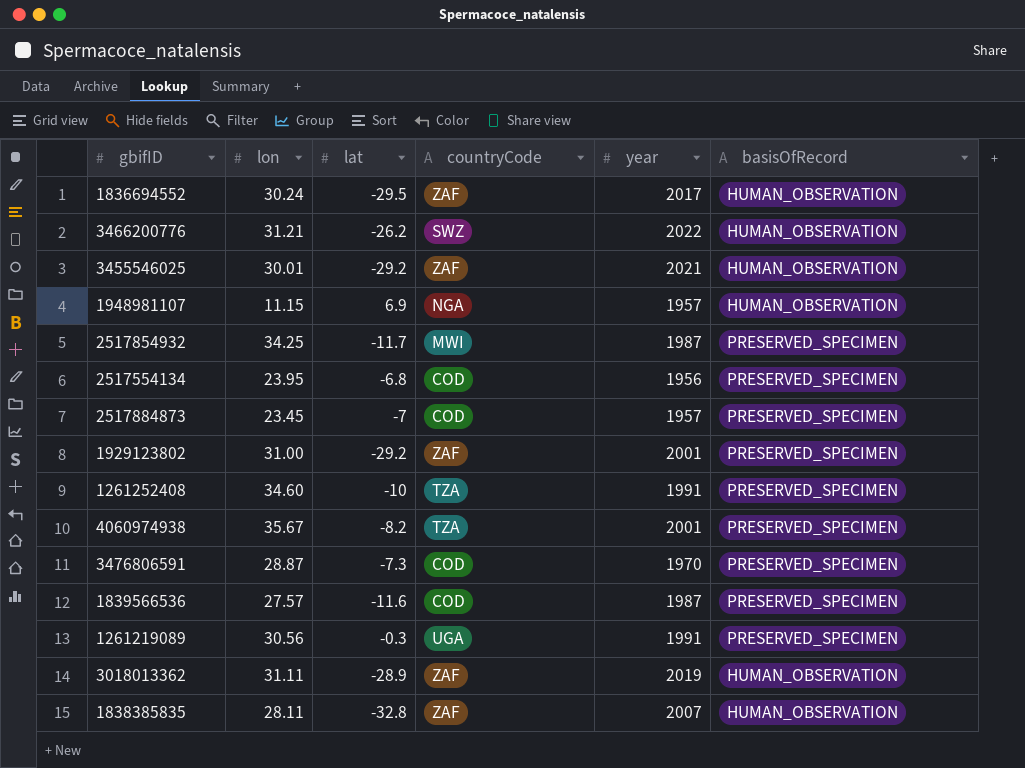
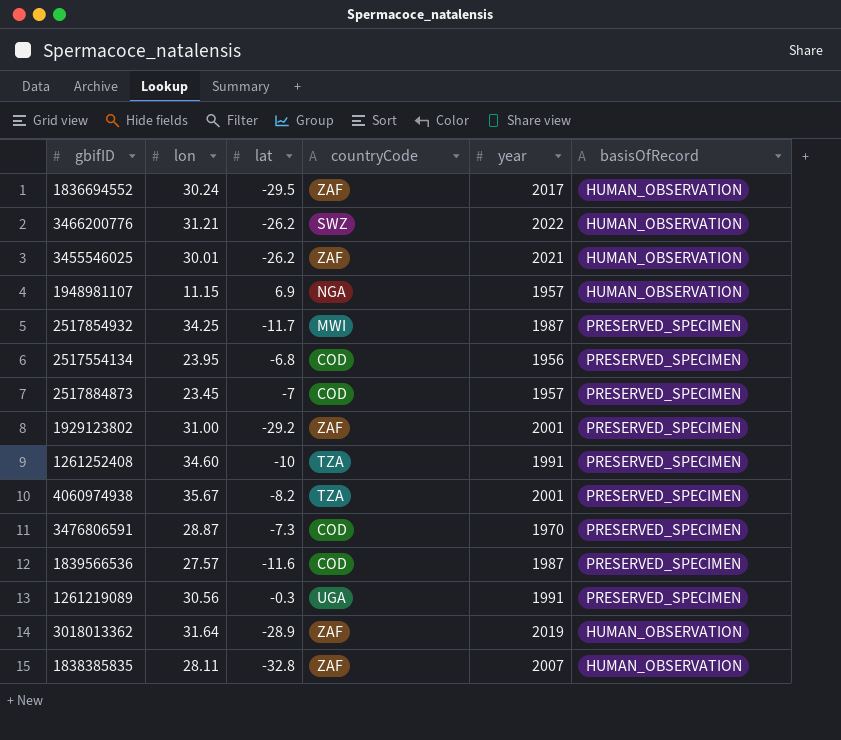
3455546025 | lat: -29.2 -> -26.2
3018013362 | lon: 31.11 -> 31.64

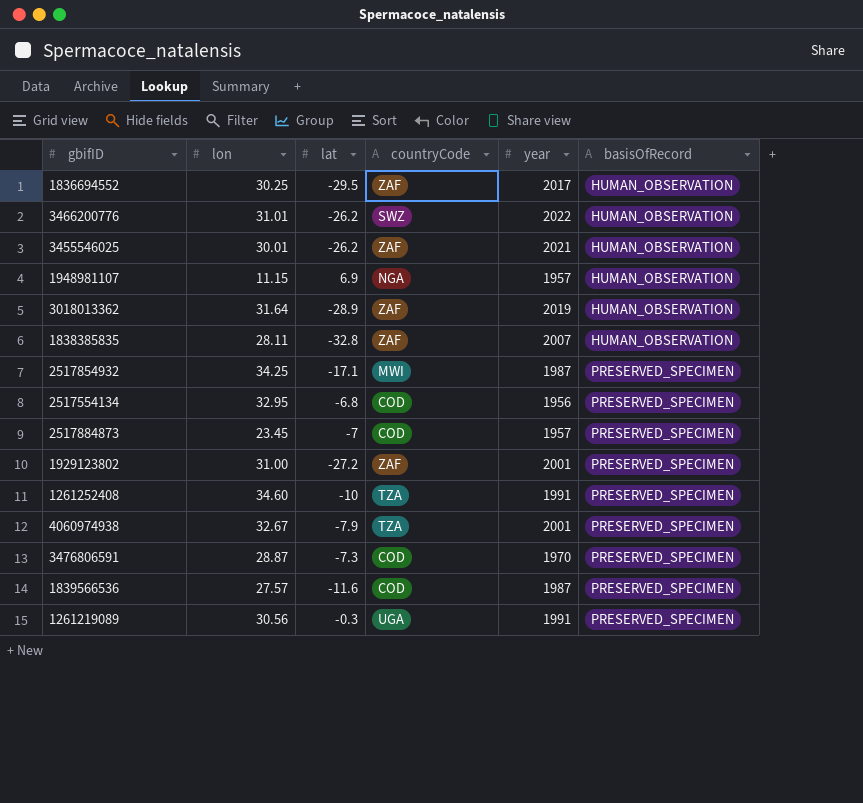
row order: none -> basisOfRecord ascending
1836694552 | lon: 30.24 -> 30.25
3466200776 | lon: 31.21 -> 31.01
2517854932 | lat: -11.7 -> -17.1
2517554134 | lon: 23.95 -> 32.95
1929123802 | lat: -29.2 -> -27.2
4060974938 | lon: 35.67 -> 32.67
4060974938 | lat: -8.2 -> -7.9

